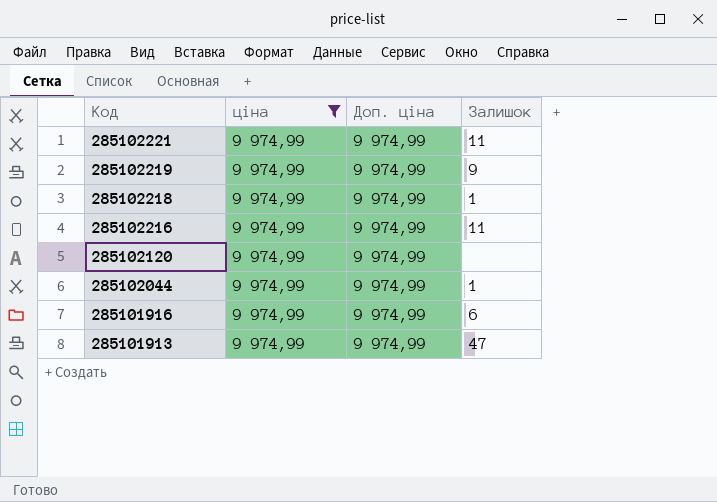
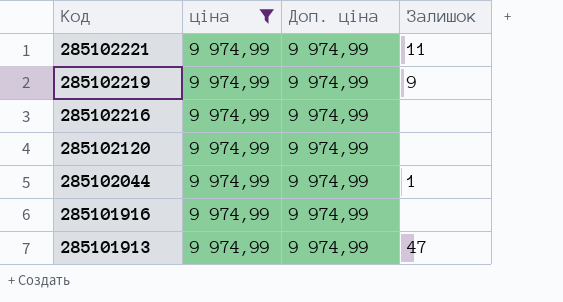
row 285102218: 9 974,99 | 9 974,99 | 1 -> none
285102216 | Залишок: 11 -> none
285101916 | Залишок: 6 -> none

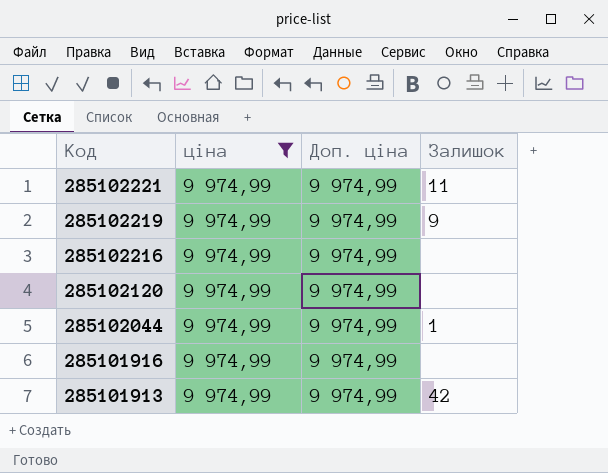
285101913 | Залишок: 47 -> 42

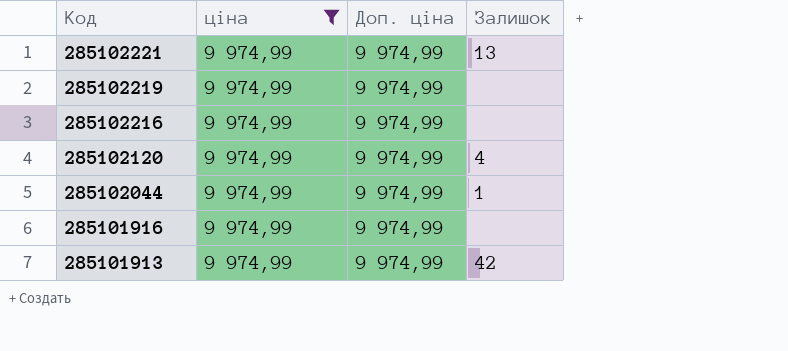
285102221 | Залишок: 11 -> 13
285102219 | Залишок: 9 -> none
285102120 | Залишок: none -> 4

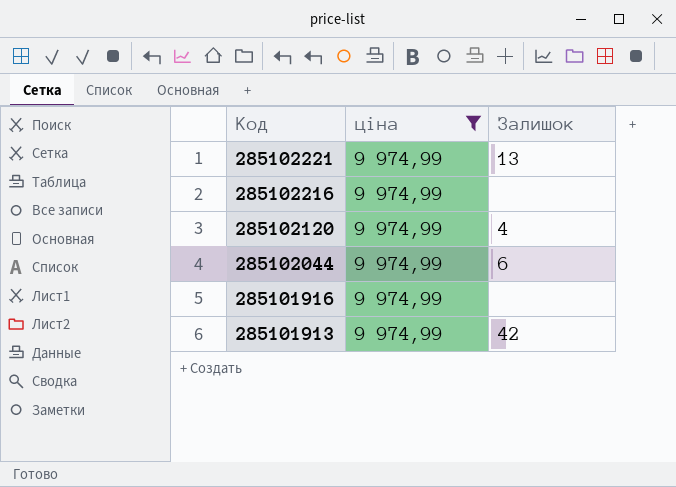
column Доп. ціна | position: 3 -> none
row 285102219: 9 974,99 | 9 974,99 | none -> none
285102044 | Залишок: 1 -> 6

